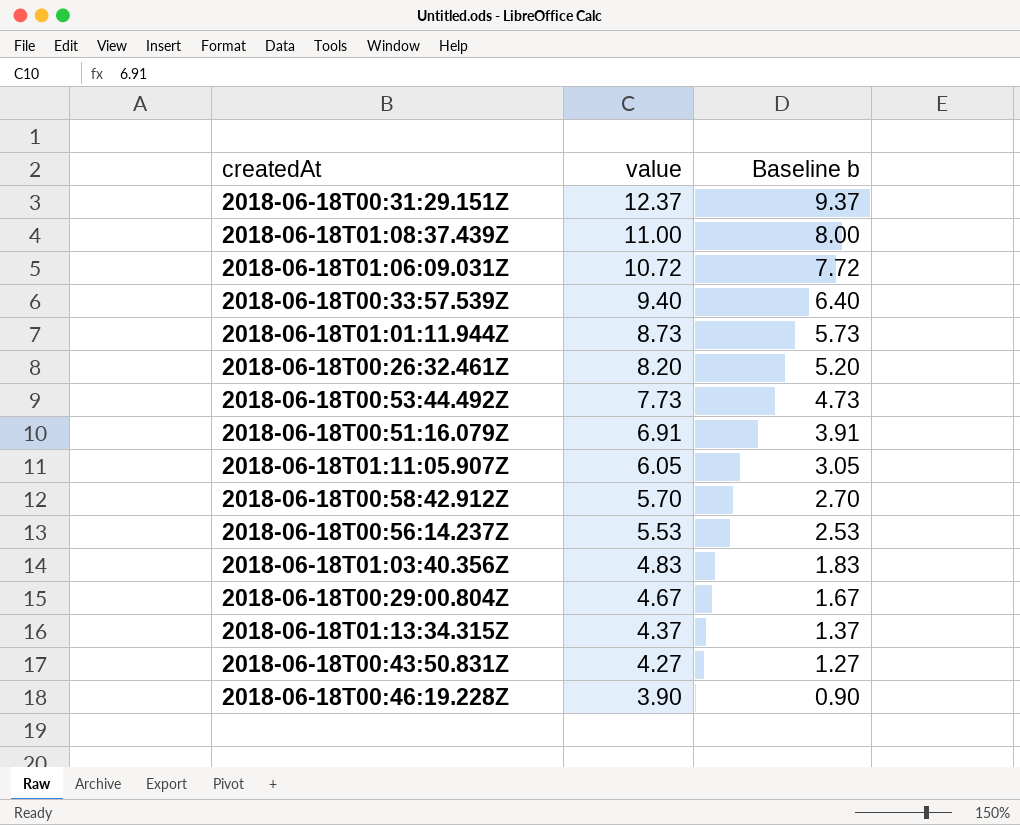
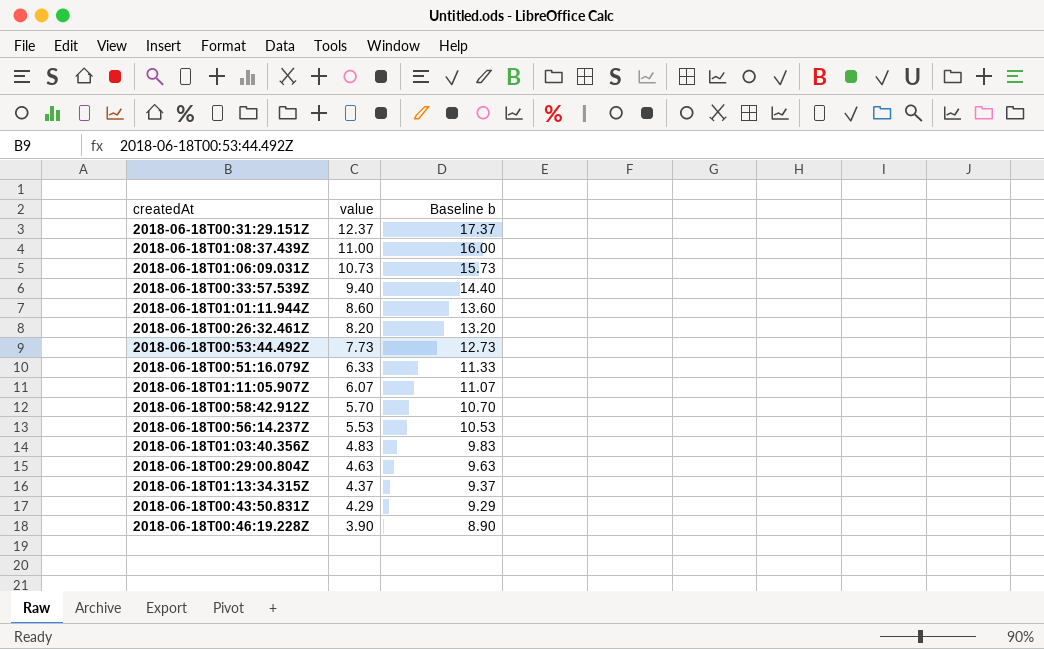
column Baseline b | formula: [value] - 3 -> [value] + 5
2018-06-18T01:06:09.031Z | value: 10.72 -> 10.73
2018-06-18T01:01:11.944Z | value: 8.73 -> 8.60
2018-06-18T00:51:16.079Z | value: 6.91 -> 6.33
2018-06-18T01:11:05.907Z | value: 6.05 -> 6.07
2018-06-18T00:29:00.804Z | value: 4.67 -> 4.63
2018-06-18T00:43:50.831Z | value: 4.27 -> 4.29

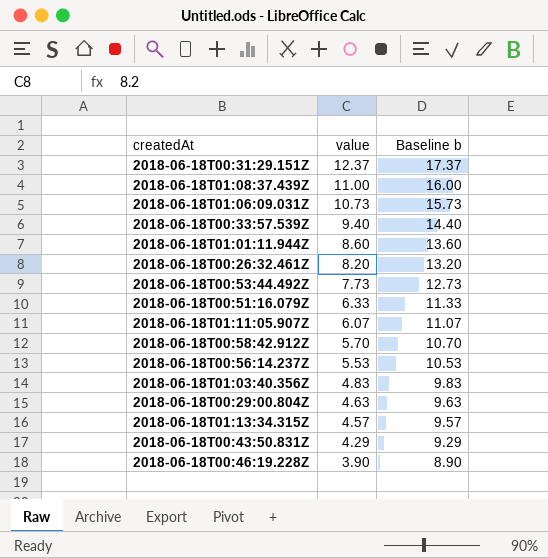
2018-06-18T01:13:34.315Z | value: 4.37 -> 4.57
2018-06-18T01:13:34.315Z | Baseline b: 9.37 -> 9.57

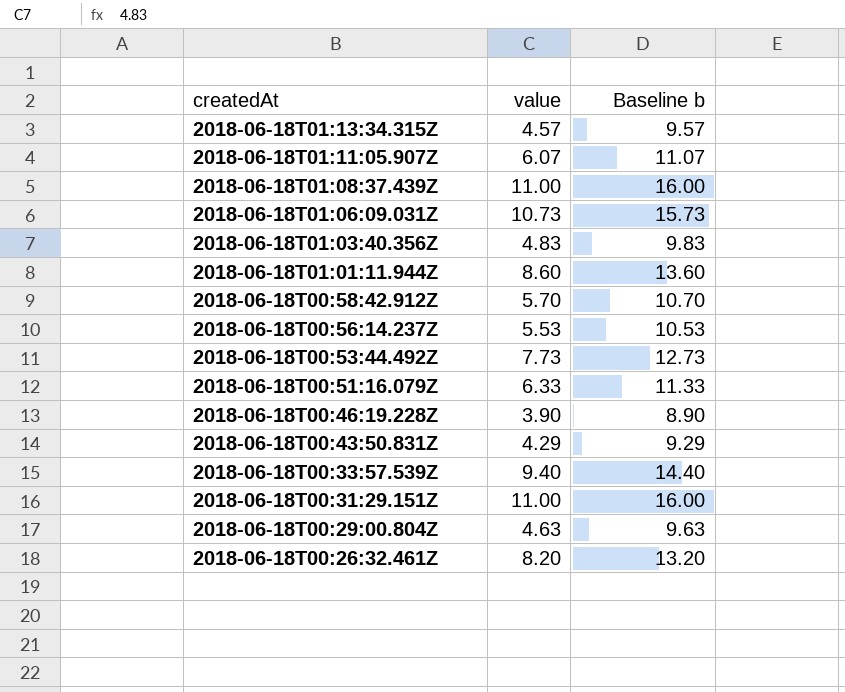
row order: value descending -> createdAt descending
2018-06-18T00:31:29.151Z | value: 12.37 -> 11.00
2018-06-18T00:31:29.151Z | Baseline b: 17.37 -> 16.00

